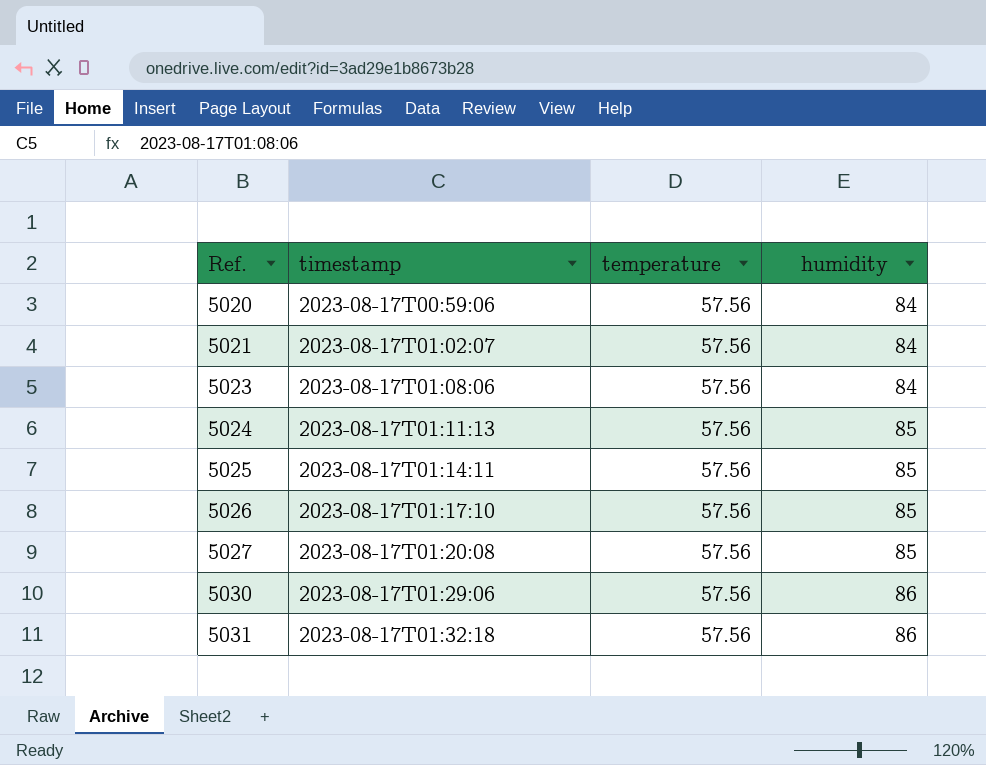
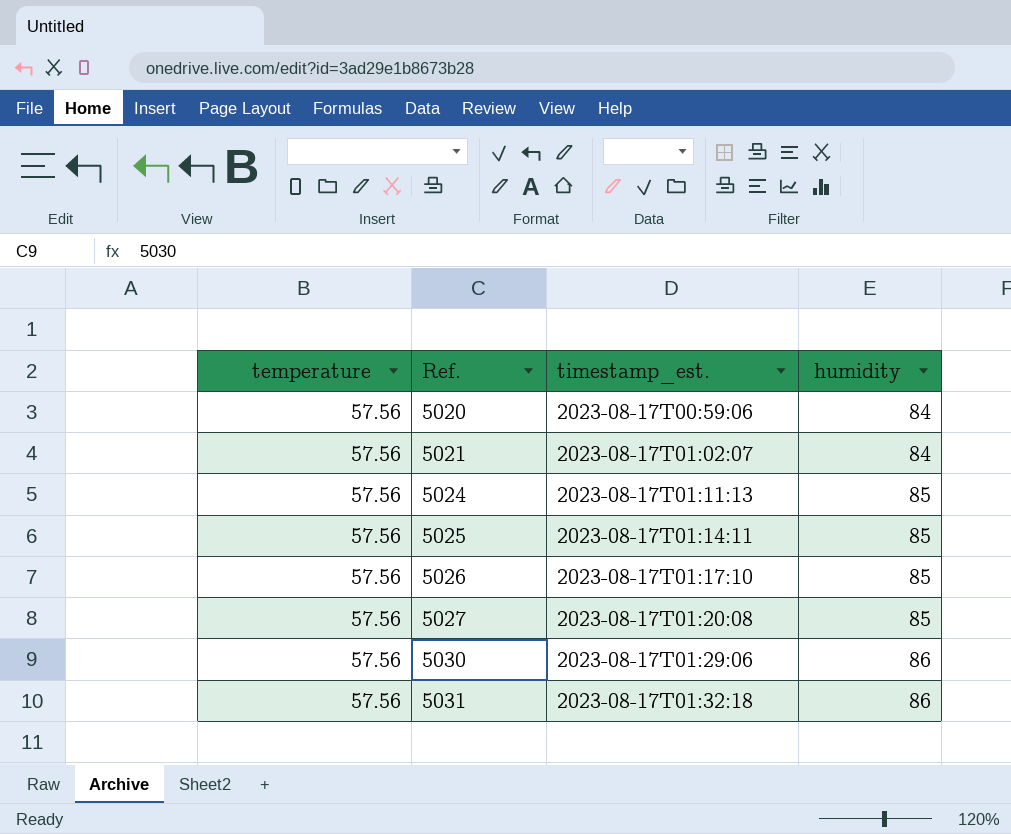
column temperature | position: 3 -> 1
column name: timestamp -> timestamp_est.
row 5023: 2023-08-17T01:08:06 | 57.56 | 84 -> none

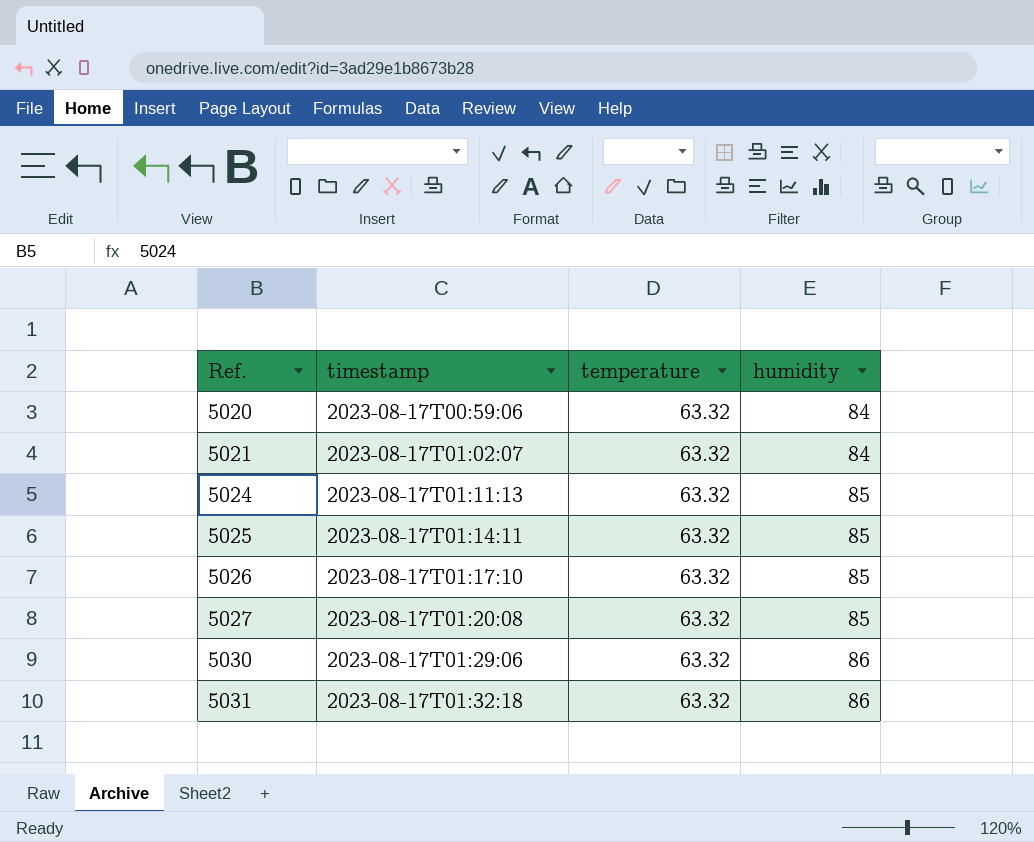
column name: timestamp_est. -> timestamp
column temperature | position: 1 -> 3
5020 | temperature: 57.56 -> 63.32
5021 | temperature: 57.56 -> 63.32
5024 | temperature: 57.56 -> 63.32
5025 | temperature: 57.56 -> 63.32
5026 | temperature: 57.56 -> 63.32
5027 | temperature: 57.56 -> 63.32
5030 | temperature: 57.56 -> 63.32
5031 | temperature: 57.56 -> 63.32

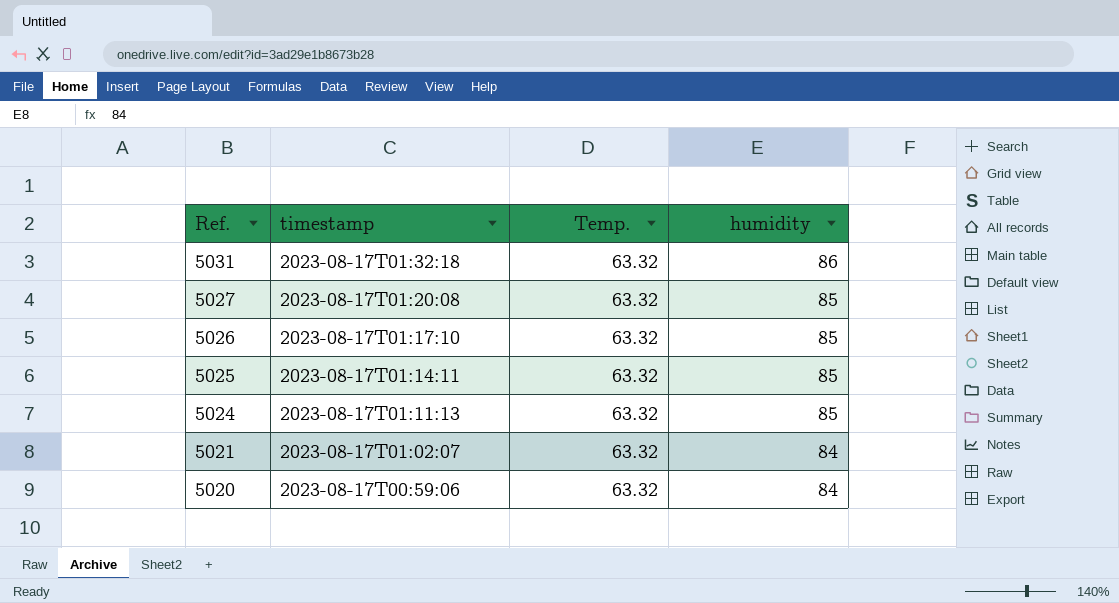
row order: Ref. ascending -> Ref. descending
column name: temperature -> Temp.
row 5030: 2023-08-17T01:29:06 | 63.32 | 86 -> none

